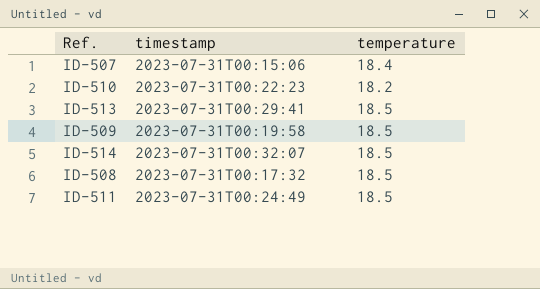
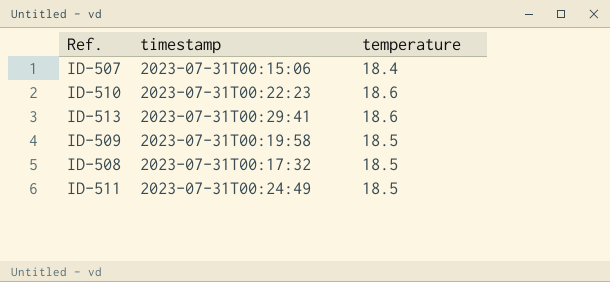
row ID-514: 2023-07-31T00:32:07 | 18.5 -> none
ID-510 | temperature: 18.2 -> 18.6
ID-513 | temperature: 18.5 -> 18.6

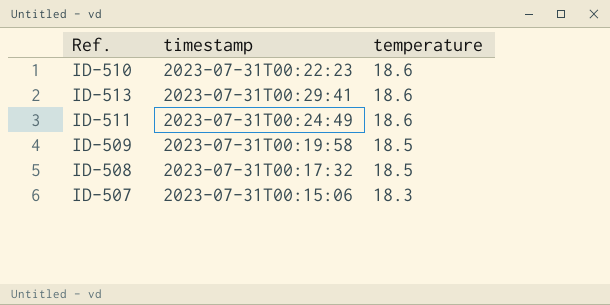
row order: none -> temperature descending
ID-511 | temperature: 18.5 -> 18.6
ID-507 | temperature: 18.4 -> 18.3

